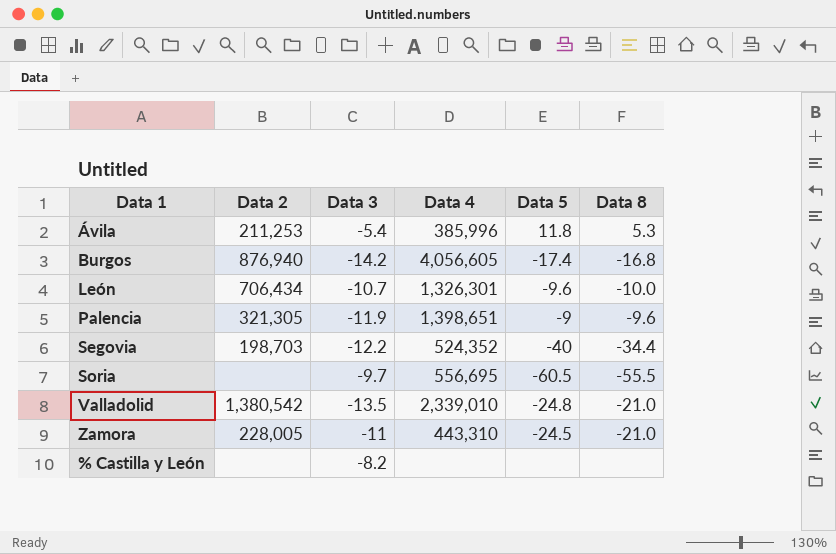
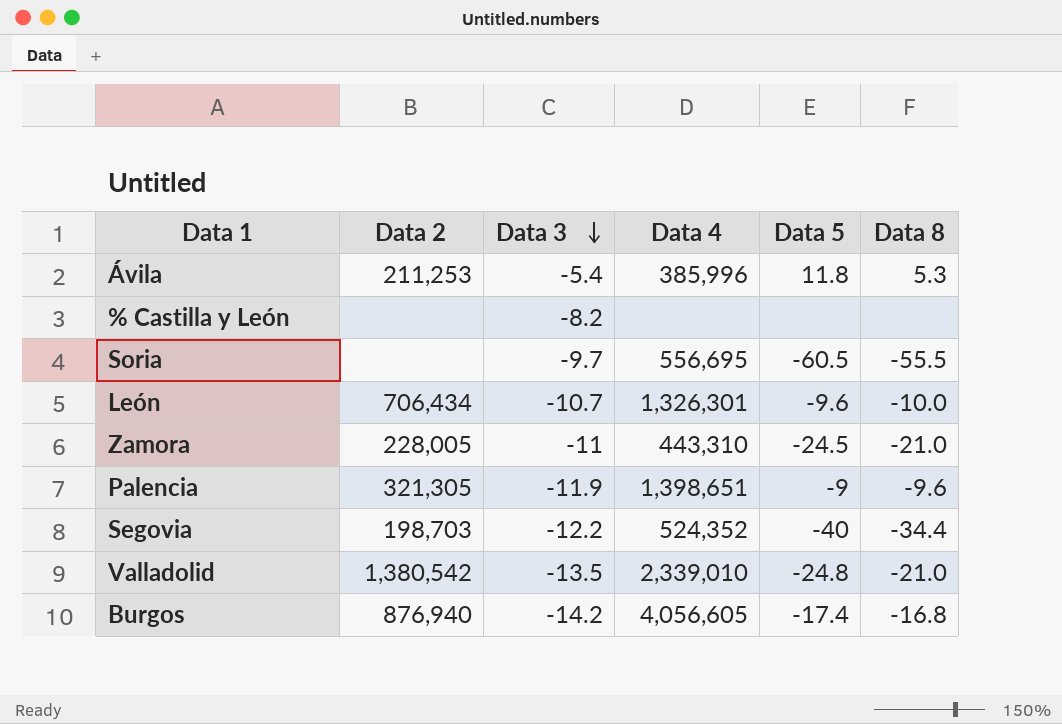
row order: none -> Data 3 descending

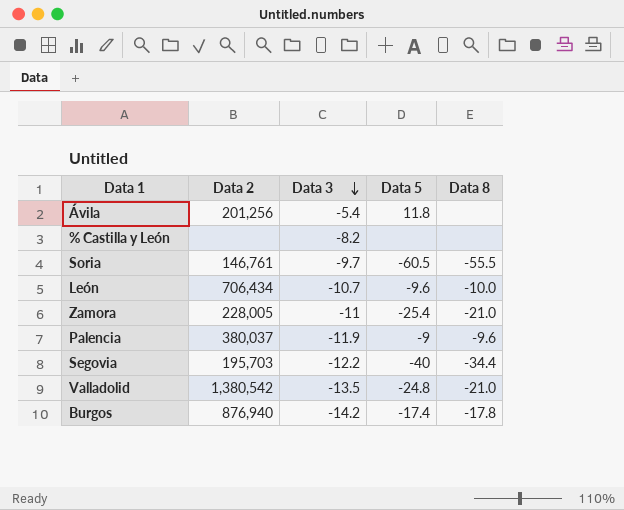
column Data 4 | position: 4 -> none
Ávila | Data 2: 211,253 -> 201,256
Ávila | Data 8: 5.3 -> none
Soria | Data 2: none -> 146,761
Zamora | Data 5: -24.5 -> -25.4
Palencia | Data 2: 321,305 -> 380,037
Segovia | Data 2: 198,703 -> 195,703
Burgos | Data 8: -16.8 -> -17.8

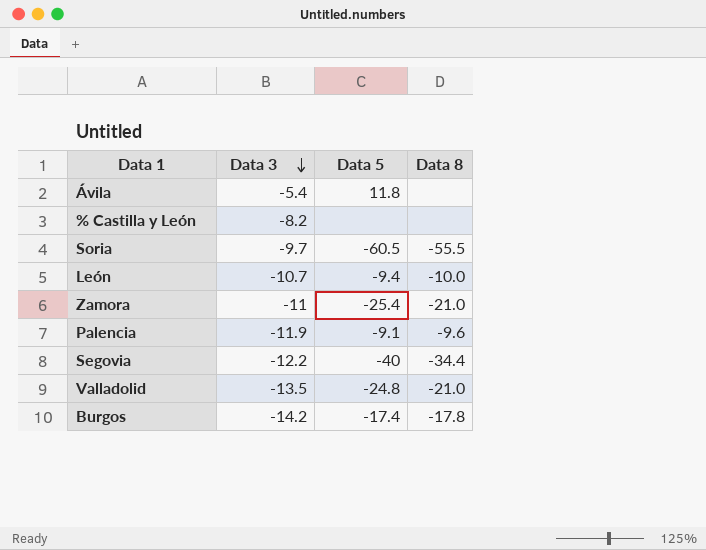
column Data 2 | position: 2 -> none
León | Data 5: -9.6 -> -9.4
Palencia | Data 5: -9 -> -9.1

